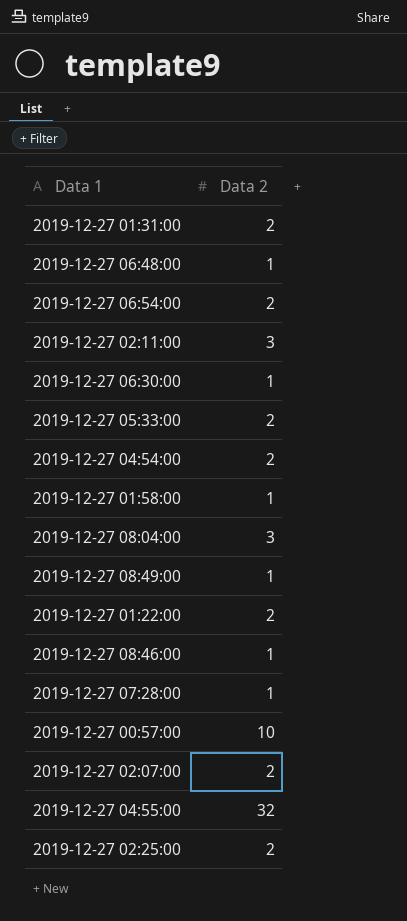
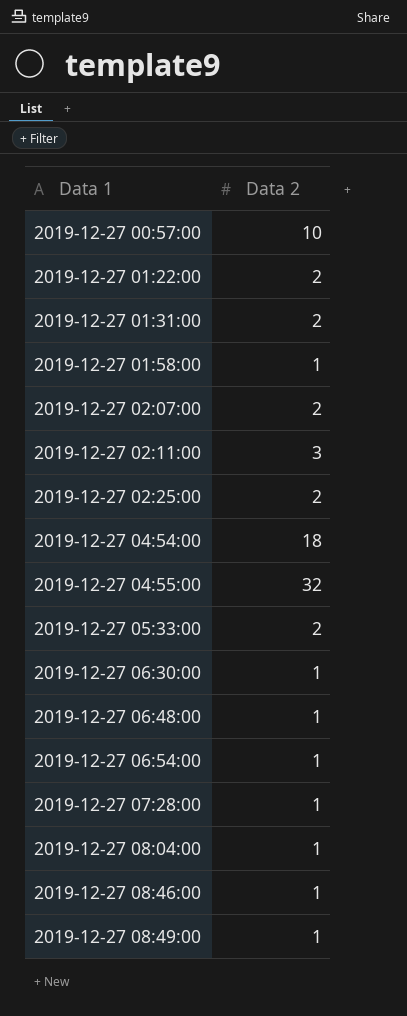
row order: none -> Data 1 ascending
2019-12-27 04:54:00 | Data 2: 2 -> 18
2019-12-27 06:54:00 | Data 2: 2 -> 1
2019-12-27 08:04:00 | Data 2: 3 -> 1

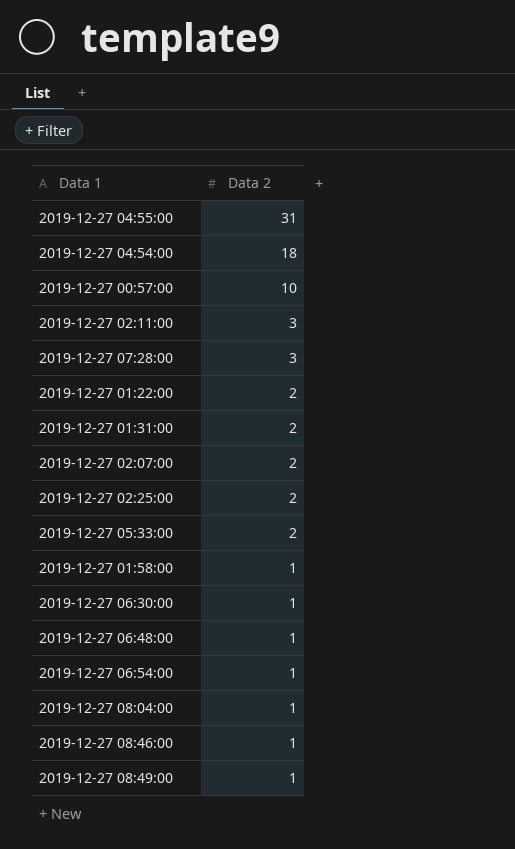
row order: Data 1 ascending -> Data 2 descending
2019-12-27 04:55:00 | Data 2: 32 -> 31
2019-12-27 07:28:00 | Data 2: 1 -> 3

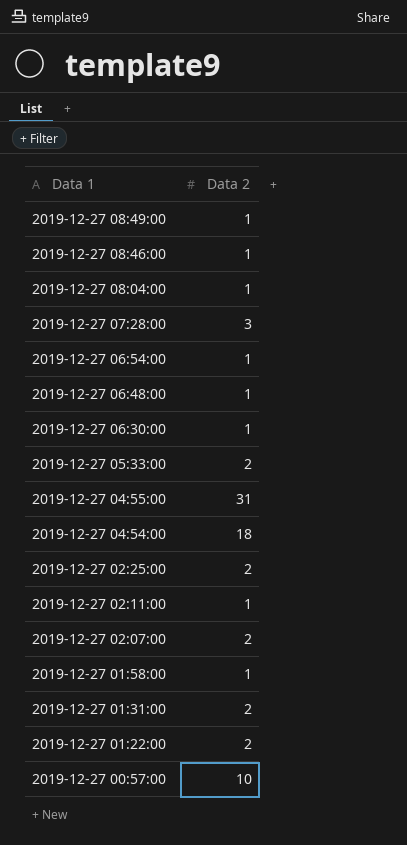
row order: Data 2 descending -> Data 1 descending
2019-12-27 02:11:00 | Data 2: 3 -> 1

